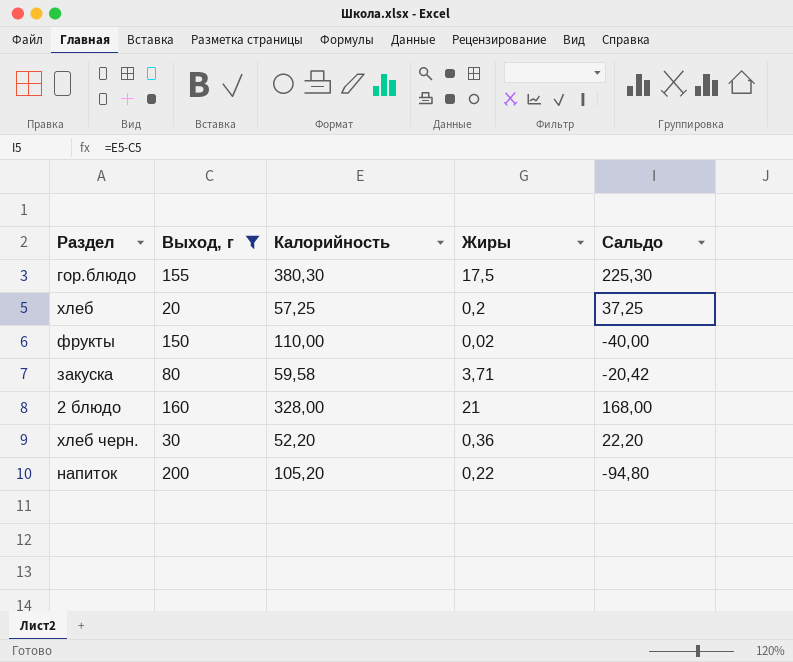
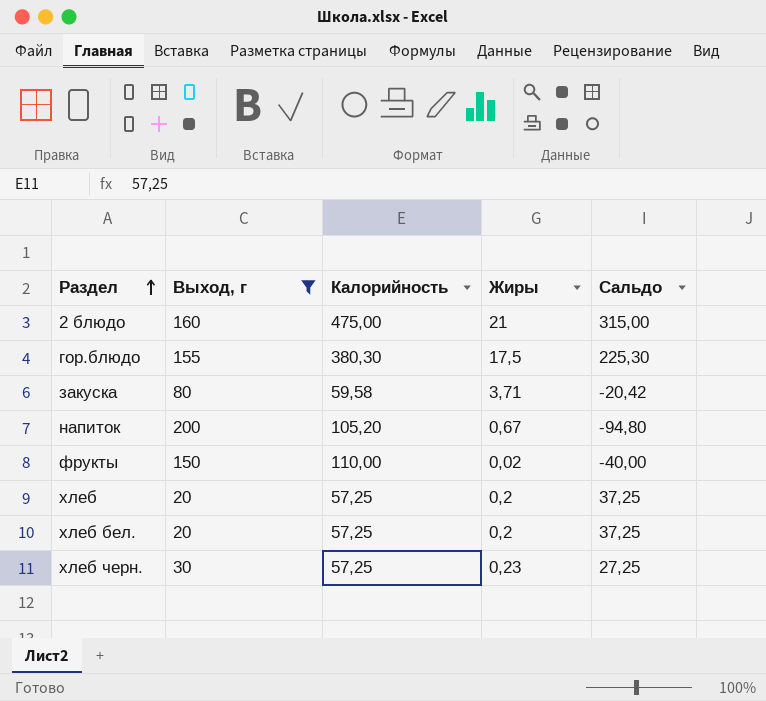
row order: none -> Раздел ascending
2 блюдо | Калорийность: 328,00 -> 475,00
2 блюдо | Сальдо: 168,00 -> 315,00
напиток | Жиры: 0,22 -> 0,67
row хлеб бел.: none -> 20 | 57,25 | 0,2 | 37,25
хлеб черн. | Калорийность: 52,20 -> 57,25
хлеб черн. | Жиры: 0,36 -> 0,23
хлеб черн. | Сальдо: 22,20 -> 27,25

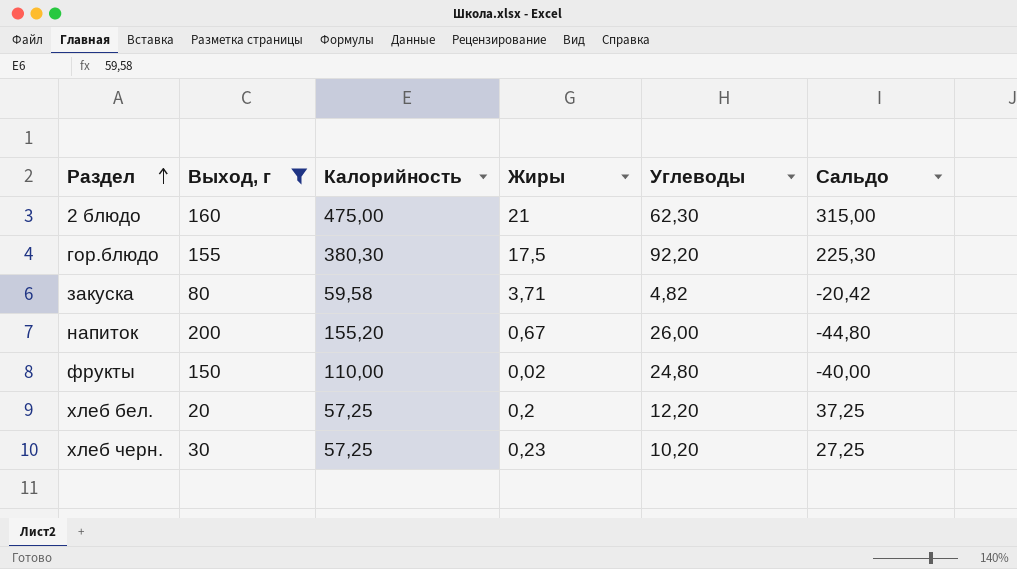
column Углеводы | position: none -> 5
row хлеб: 20 | 57,25 | 0,2 | 37,25 -> none
напиток | Калорийность: 105,20 -> 155,20
напиток | Сальдо: -94,80 -> -44,80

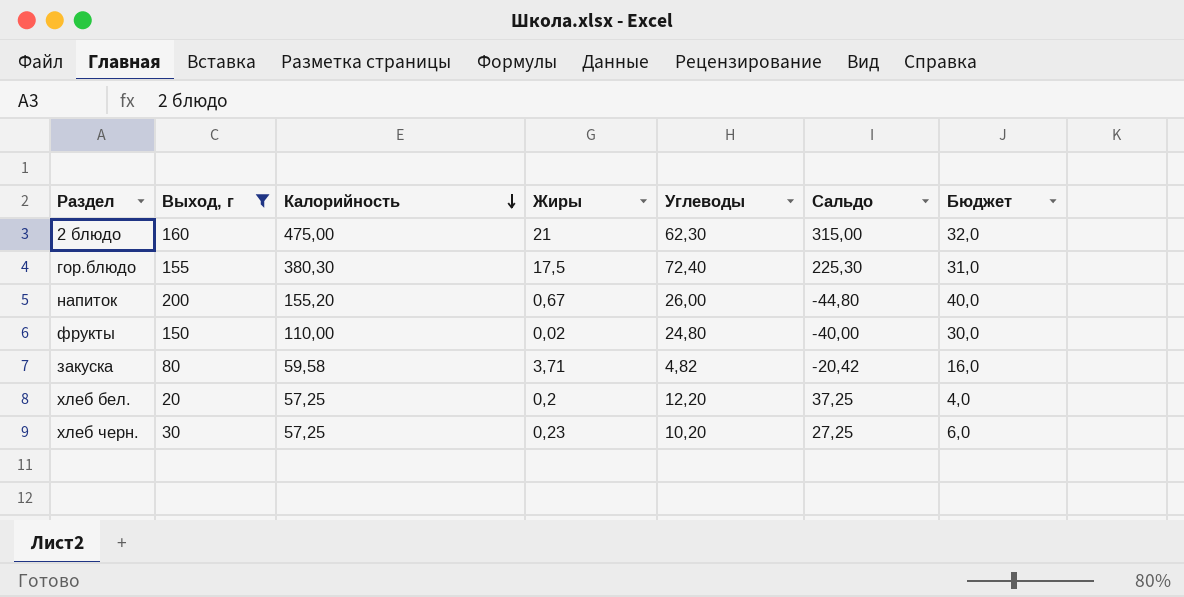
row order: Раздел ascending -> Калорийность descending
column Бюджет | formula: none -> [Выход, г] * 0,2
гор.блюдо | Углеводы: 92,20 -> 72,40

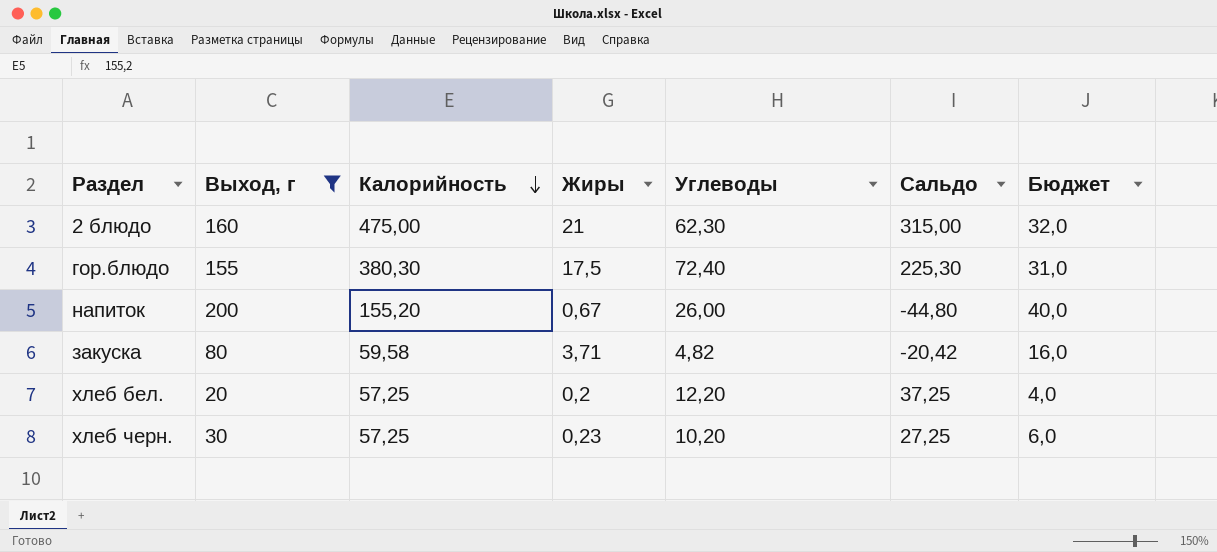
row фрукты: 150 | 110,00 | 0,02 | 24,80 | -40,00 | 30,0 -> none

